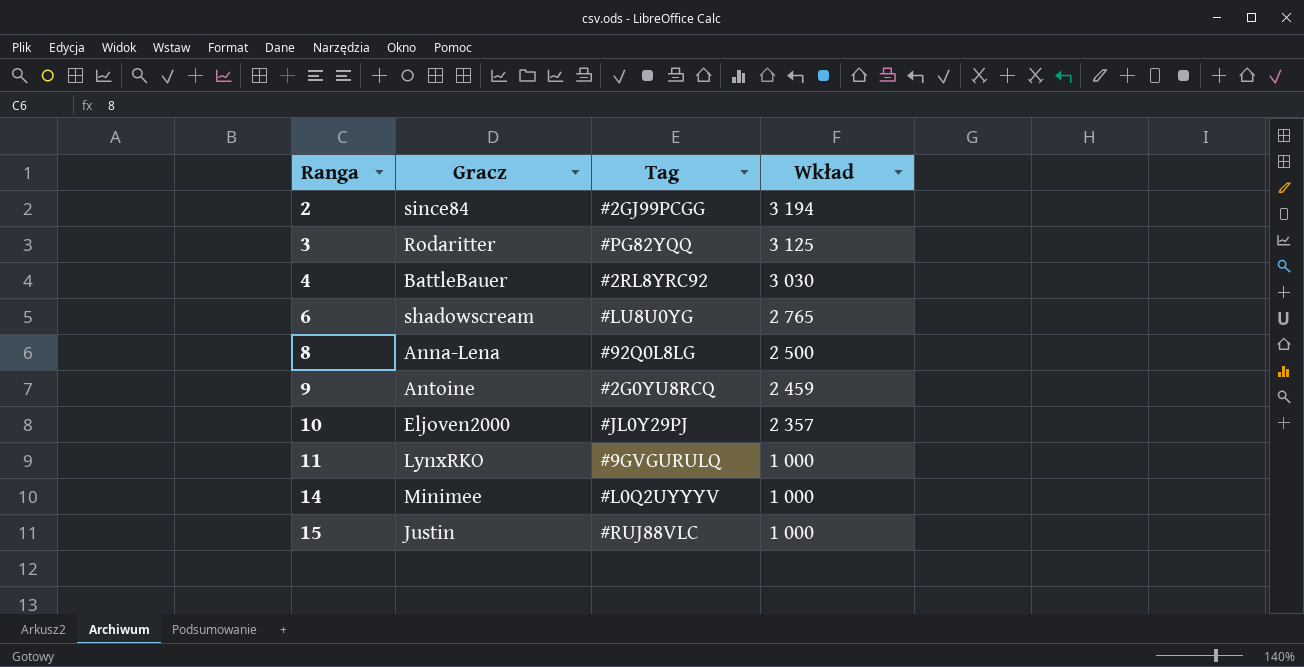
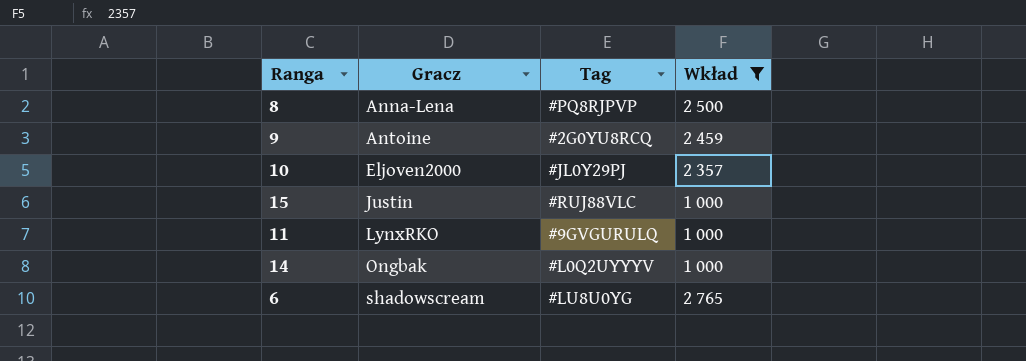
filter: none -> Wkład <= 2 765
row order: Ranga ascending -> Gracz ascending
8 | Tag: #92Q0L8LG -> #PQ8RJPVP
14 | Gracz: Minimee -> Ongbak

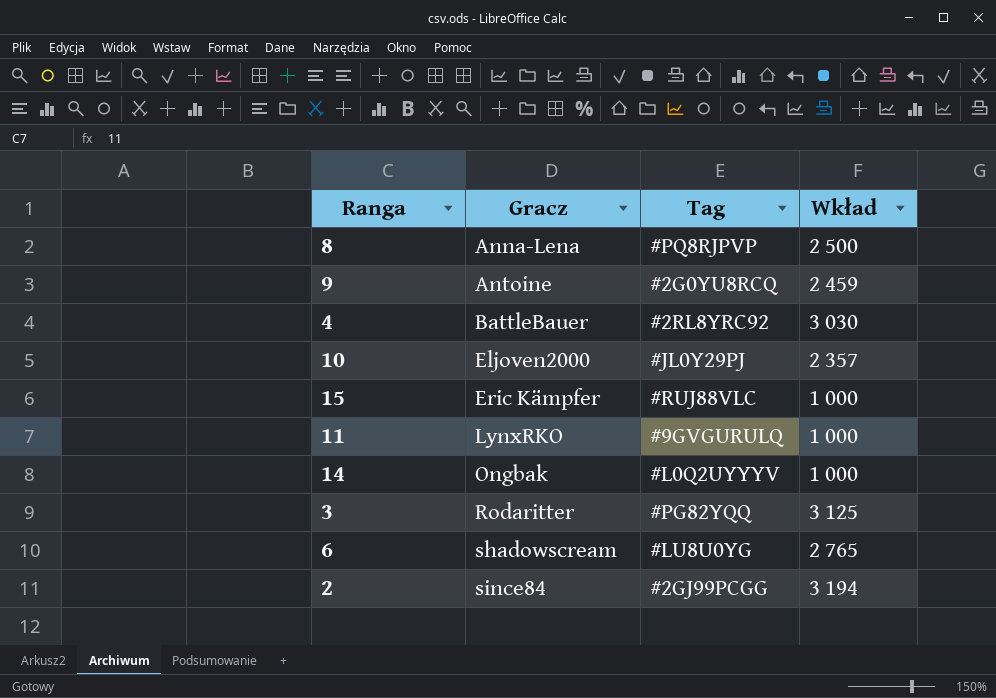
filter: Wkład <= 2 765 -> none
15 | Gracz: Justin -> Eric Kämpfer

